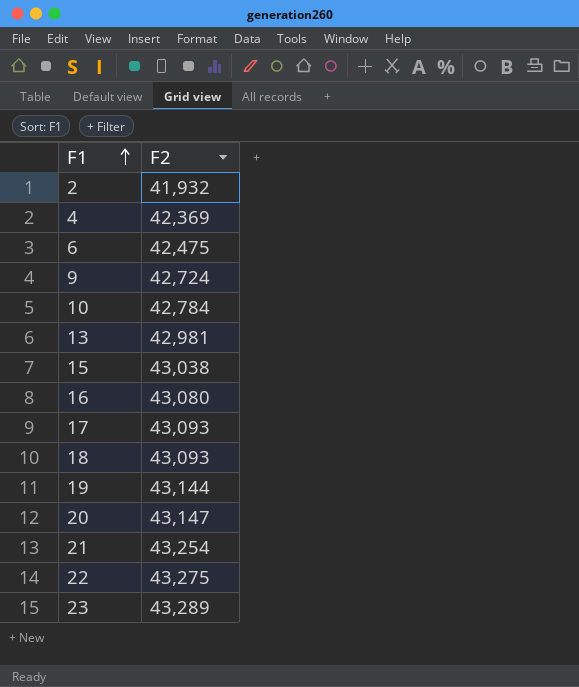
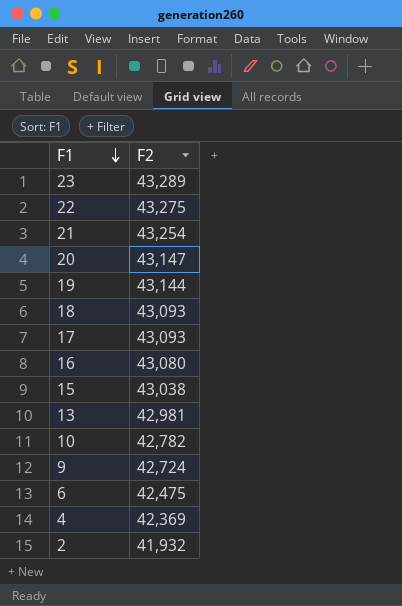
row order: F1 ascending -> F1 descending
10 | F2: 42,784 -> 42,782

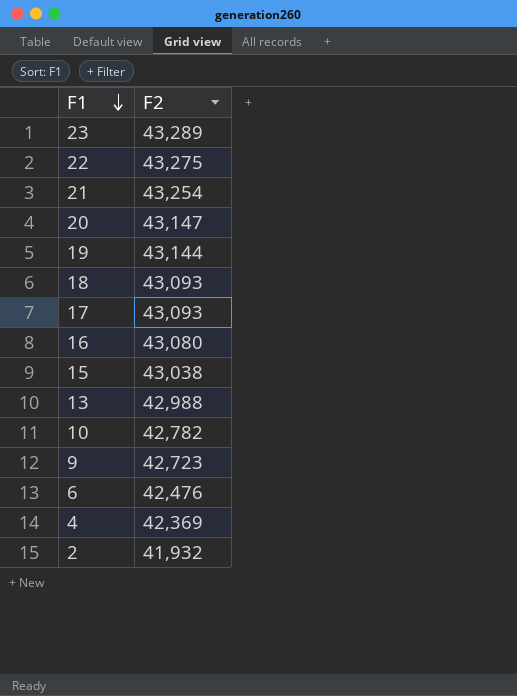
13 | F2: 42,981 -> 42,988
9 | F2: 42,724 -> 42,723
6 | F2: 42,475 -> 42,476

